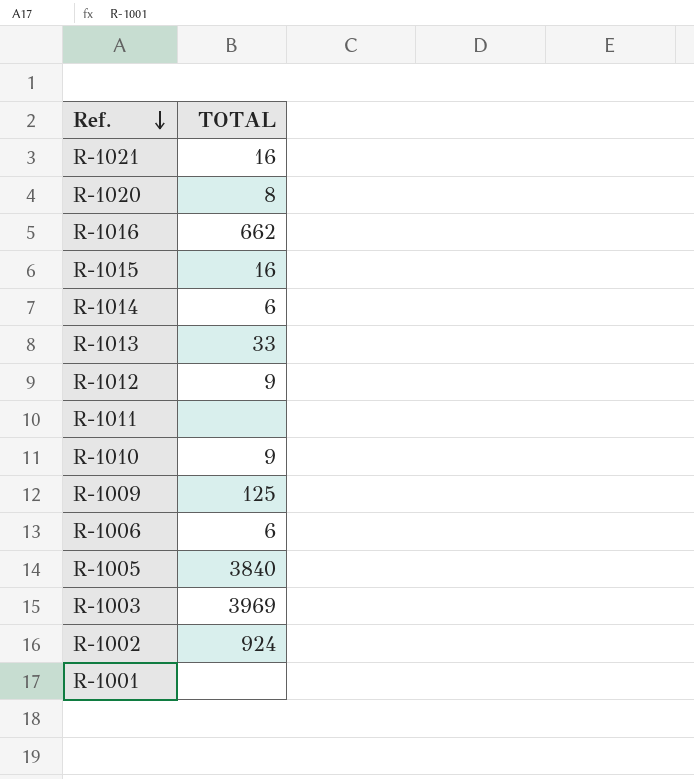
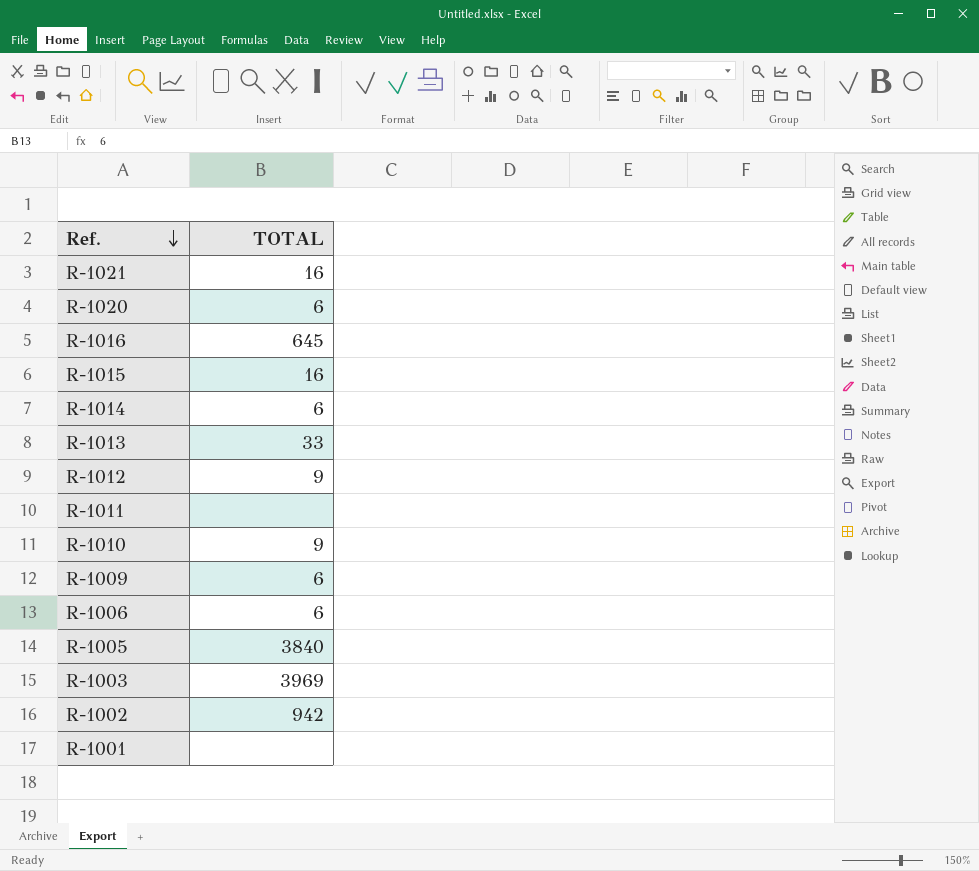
R-1020 | TOTAL: 8 -> 6
R-1016 | TOTAL: 662 -> 645
R-1009 | TOTAL: 125 -> 6
R-1002 | TOTAL: 924 -> 942

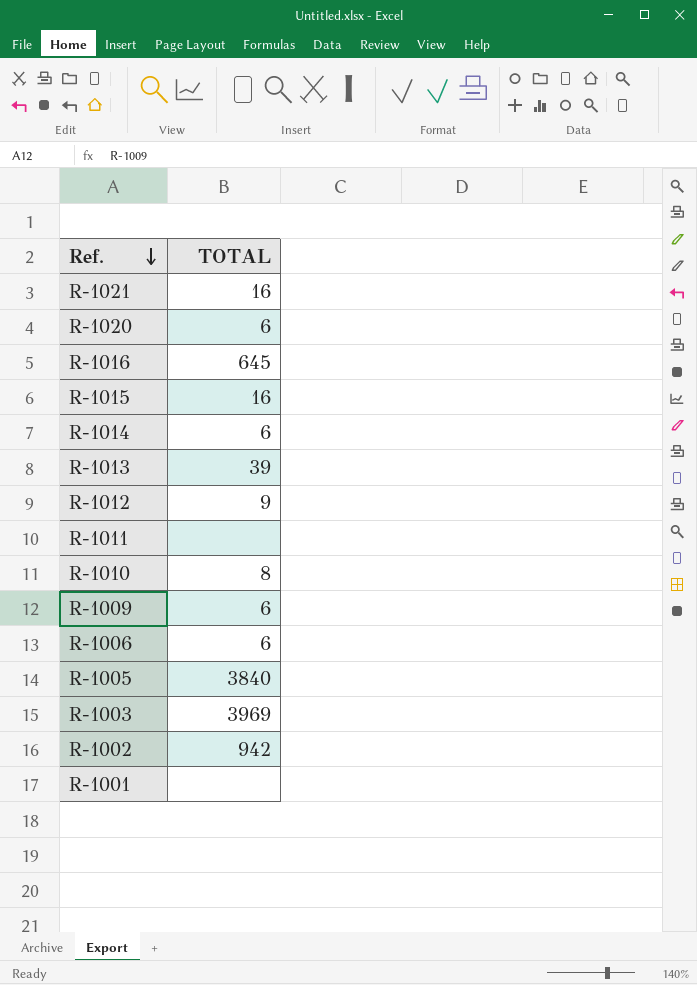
R-1013 | TOTAL: 33 -> 39
R-1010 | TOTAL: 9 -> 8

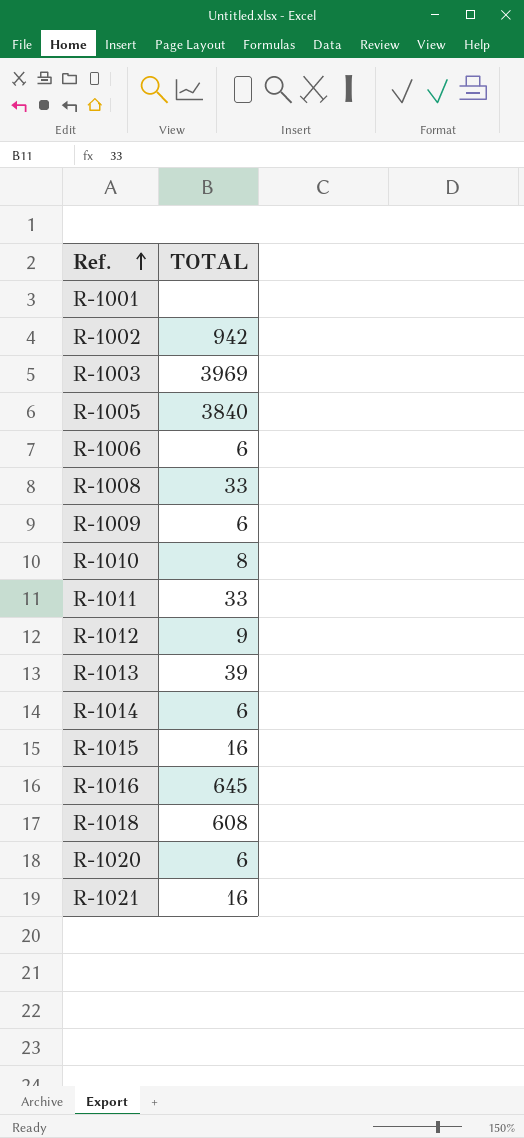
row order: Ref. descending -> Ref. ascending
row R-1008: none -> 33
R-1011 | TOTAL: none -> 33
row R-1018: none -> 608

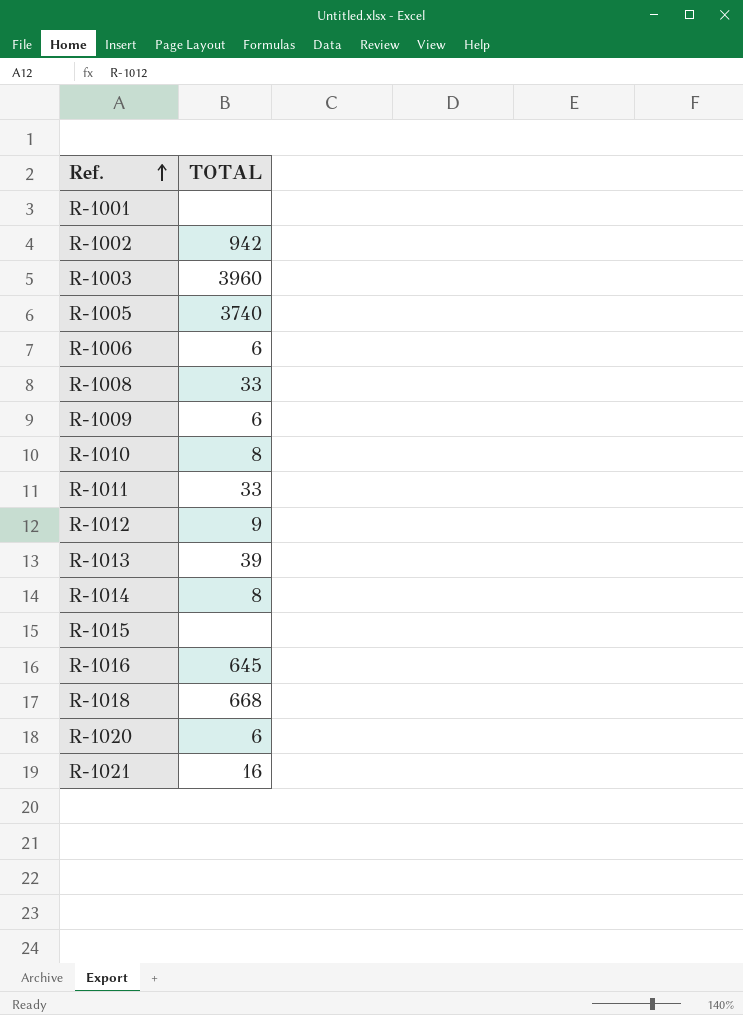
R-1003 | TOTAL: 3969 -> 3960
R-1005 | TOTAL: 3840 -> 3740
R-1014 | TOTAL: 6 -> 8
R-1015 | TOTAL: 16 -> none
R-1018 | TOTAL: 608 -> 668

